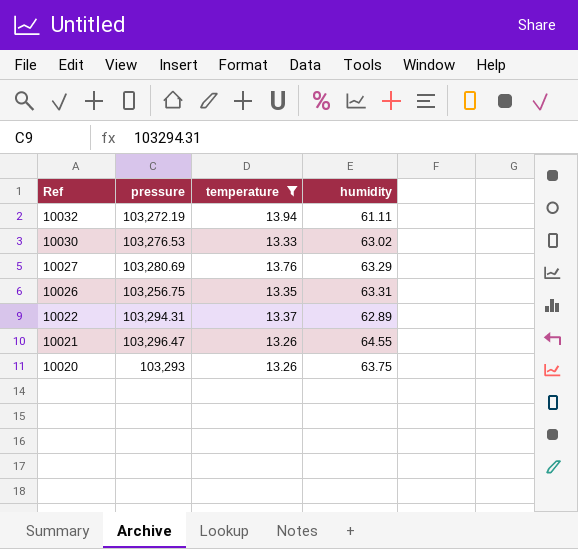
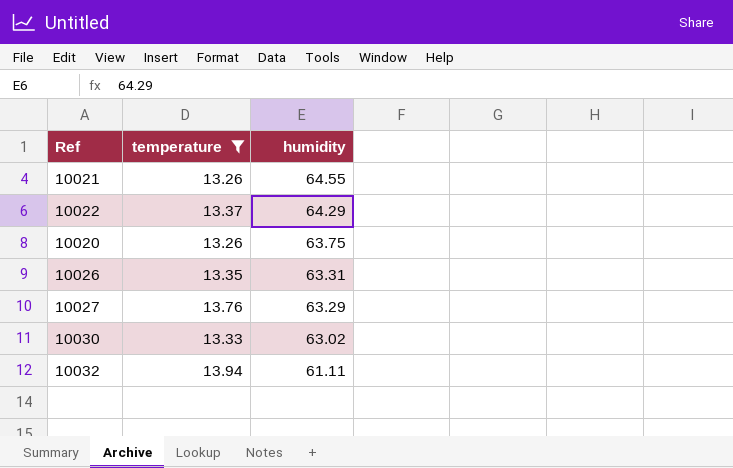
row order: Ref descending -> humidity descending
column pressure | position: 2 -> none
10022 | humidity: 62.89 -> 64.29

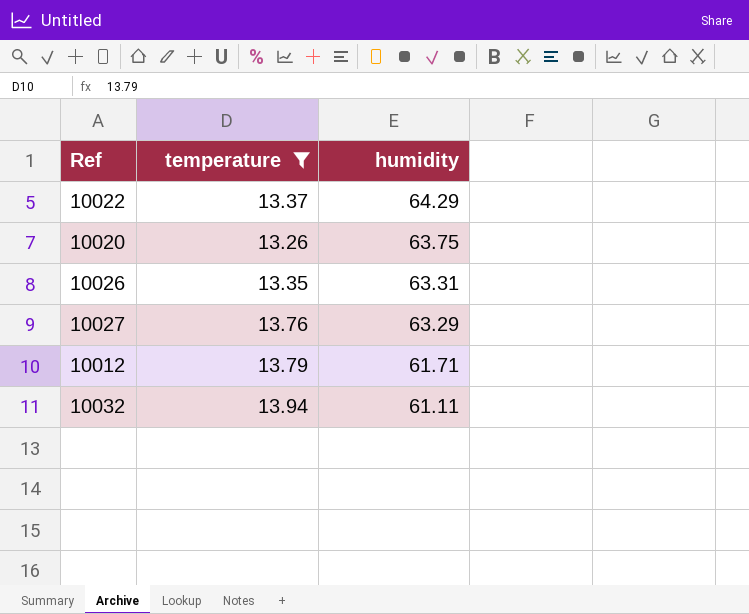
row 10021: 13.26 | 64.55 -> none
row 10030: 13.33 | 63.02 -> none
row 10012: none -> 13.79 | 61.71

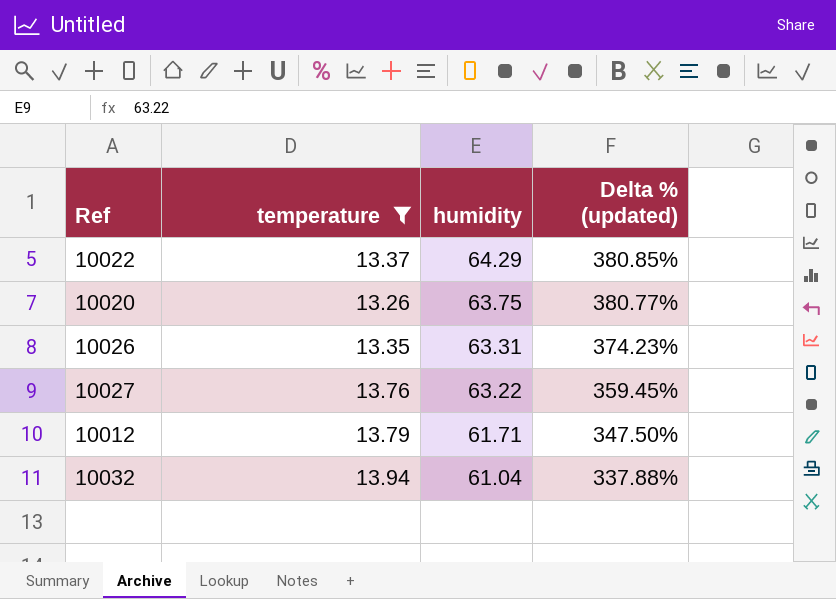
column Delta % (updated) | formula: none -> ([humidity] - [temperature]) / [temperature]
10027 | humidity: 63.29 -> 63.22
10032 | humidity: 61.11 -> 61.04

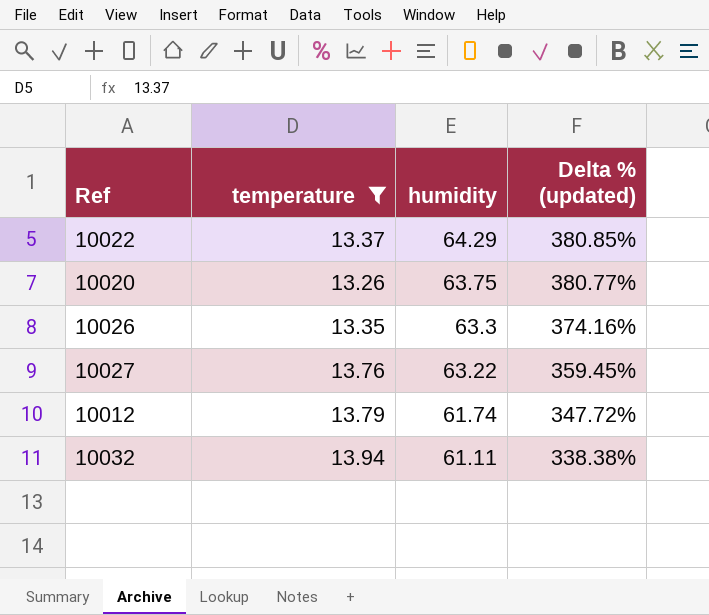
10026 | humidity: 63.31 -> 63.3
10026 | Delta % (updated): 374.23% -> 374.16%
10012 | humidity: 61.71 -> 61.74
10012 | Delta % (updated): 347.50% -> 347.72%
10032 | humidity: 61.04 -> 61.11
10032 | Delta % (updated): 337.88% -> 338.38%

